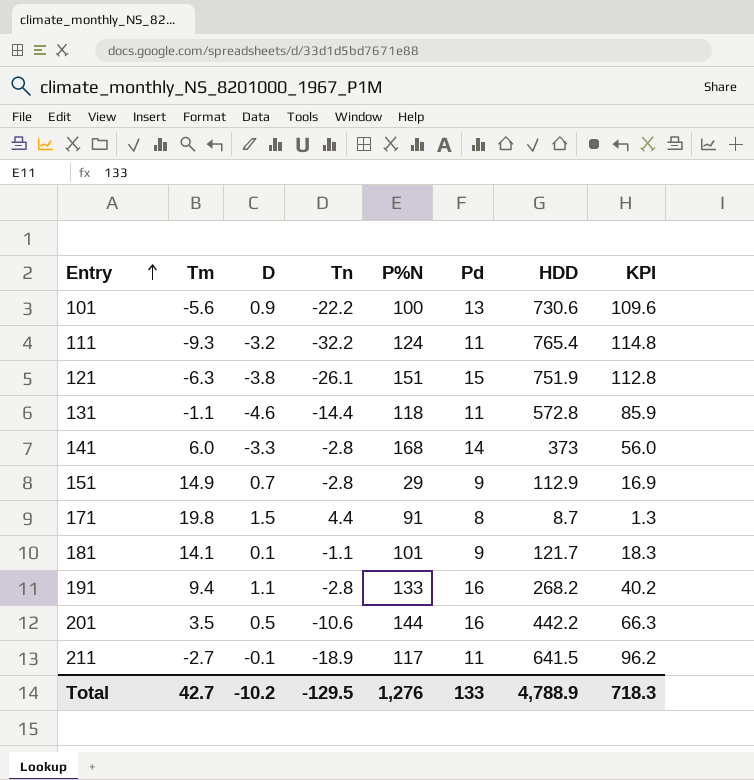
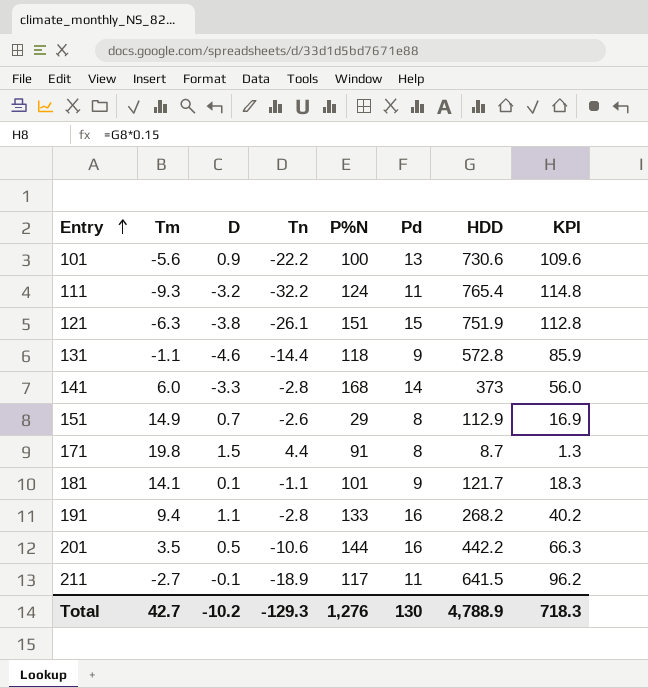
131 | Pd: 11 -> 9
151 | Tn: -2.8 -> -2.6
151 | Pd: 9 -> 8
Total | Tn: -129.5 -> -129.3
Total | Pd: 133 -> 130

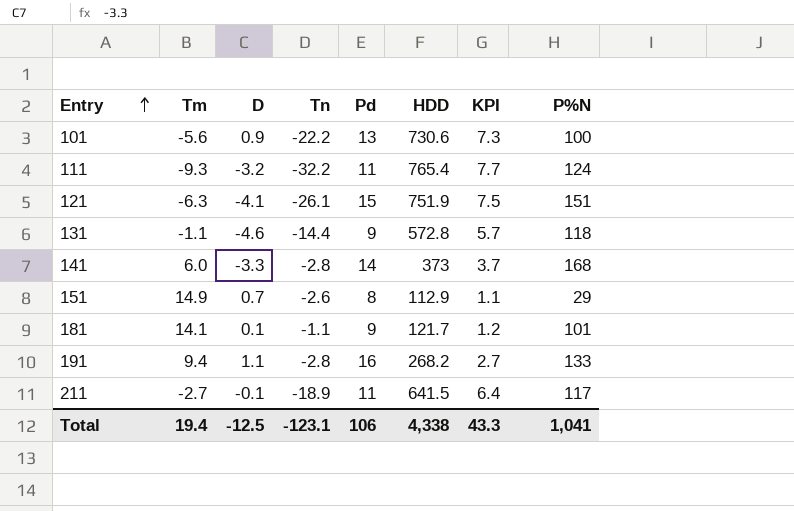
column KPI | formula: [HDD] * 0.15 -> [HDD] * 0.01
column P%N | position: 5 -> 8
row 171: 19.8 | 1.5 | 4.4 | 91 | 8 | 8.7 | 1.3 -> none
row 201: 3.5 | 0.5 | -10.6 | 144 | 16 | 442.2 | 66.3 -> none
121 | D: -3.8 -> -4.1
Total | Tm: 42.7 -> 19.4
Total | D: -10.2 -> -12.5
Total | Tn: -129.3 -> -123.1
Total | Pd: 130 -> 106
Total | HDD: 4,788.9 -> 4,338
Total | KPI: 718.3 -> 43.3
Total | P%N: 1,276 -> 1,041

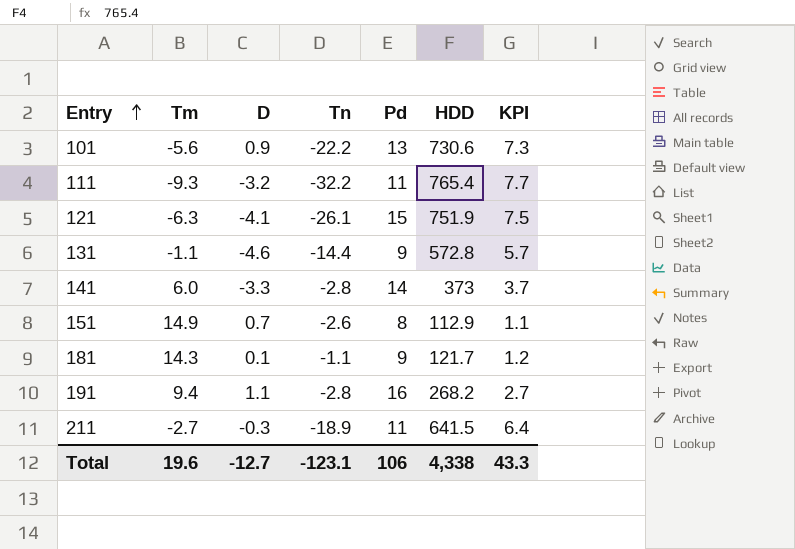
column P%N | position: 8 -> none
181 | Tm: 14.1 -> 14.3
211 | D: -0.1 -> -0.3
Total | Tm: 19.4 -> 19.6
Total | D: -12.5 -> -12.7

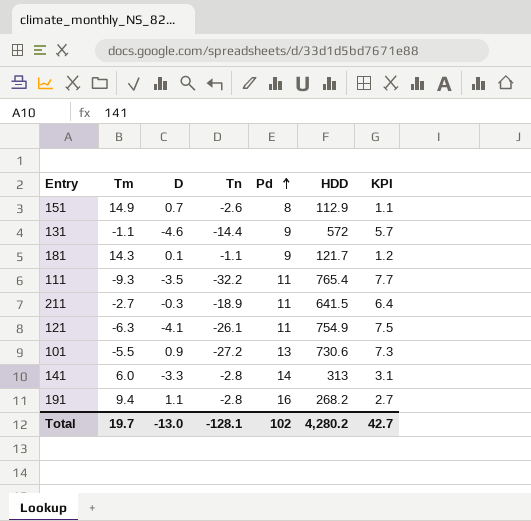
row order: Entry ascending -> Pd ascending
131 | HDD: 572.8 -> 572
111 | D: -3.2 -> -3.5
121 | Pd: 15 -> 11
121 | HDD: 751.9 -> 754.9
101 | Tm: -5.6 -> -5.5
101 | Tn: -22.2 -> -27.2
141 | HDD: 373 -> 313
141 | KPI: 3.7 -> 3.1
Total | Tm: 19.6 -> 19.7
Total | D: -12.7 -> -13.0
Total | Tn: -123.1 -> -128.1
Total | Pd: 106 -> 102
Total | HDD: 4,338 -> 4,280.2
Total | KPI: 43.3 -> 42.7

